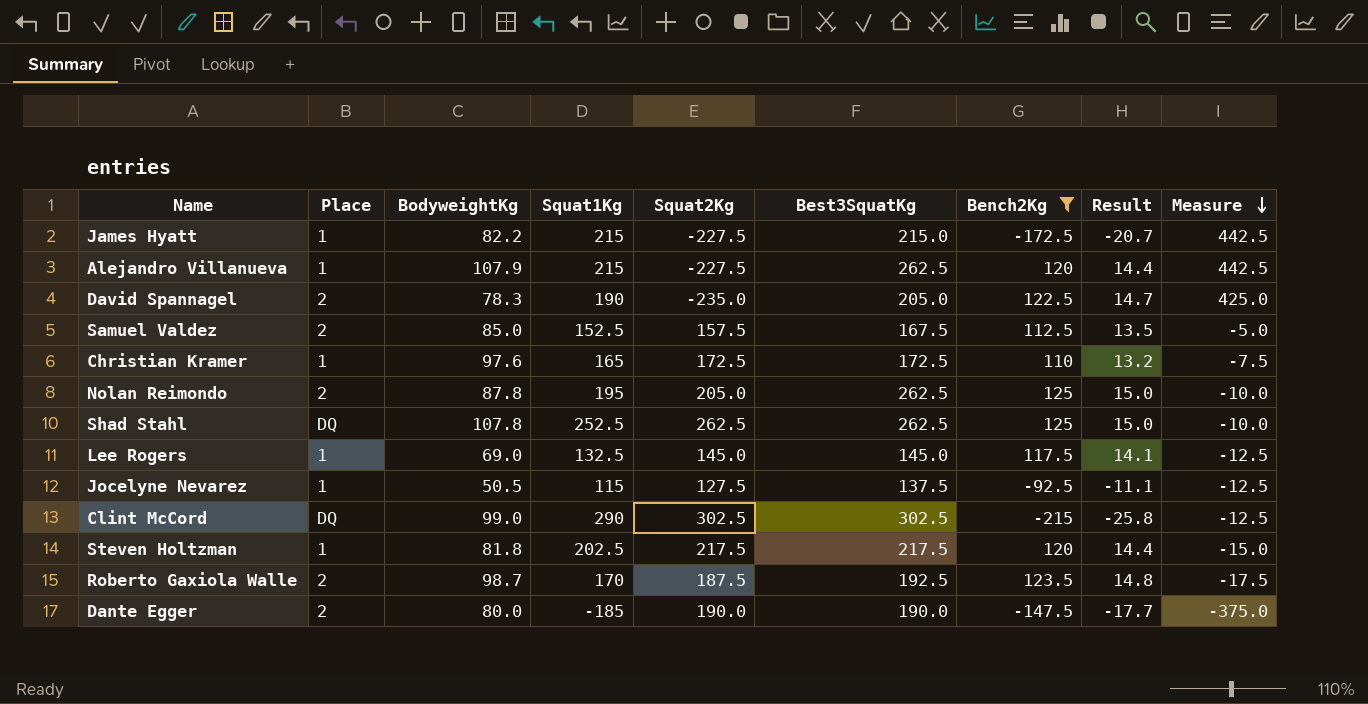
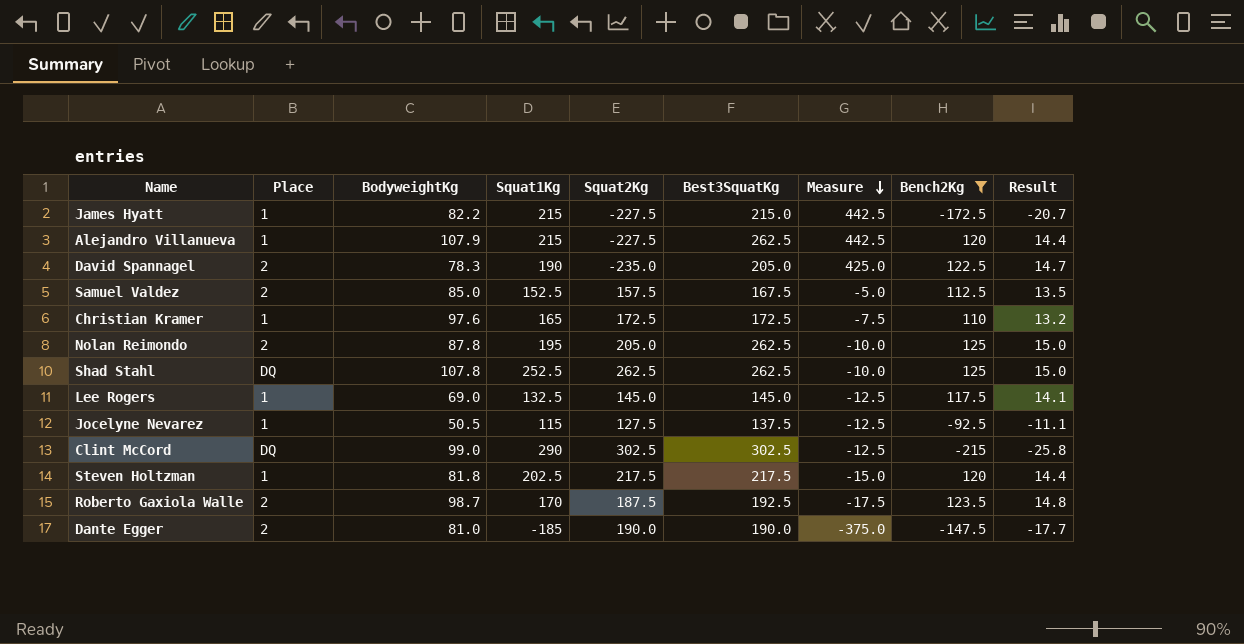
column Measure | position: 9 -> 7
Dante Egger | BodyweightKg: 80.0 -> 81.0

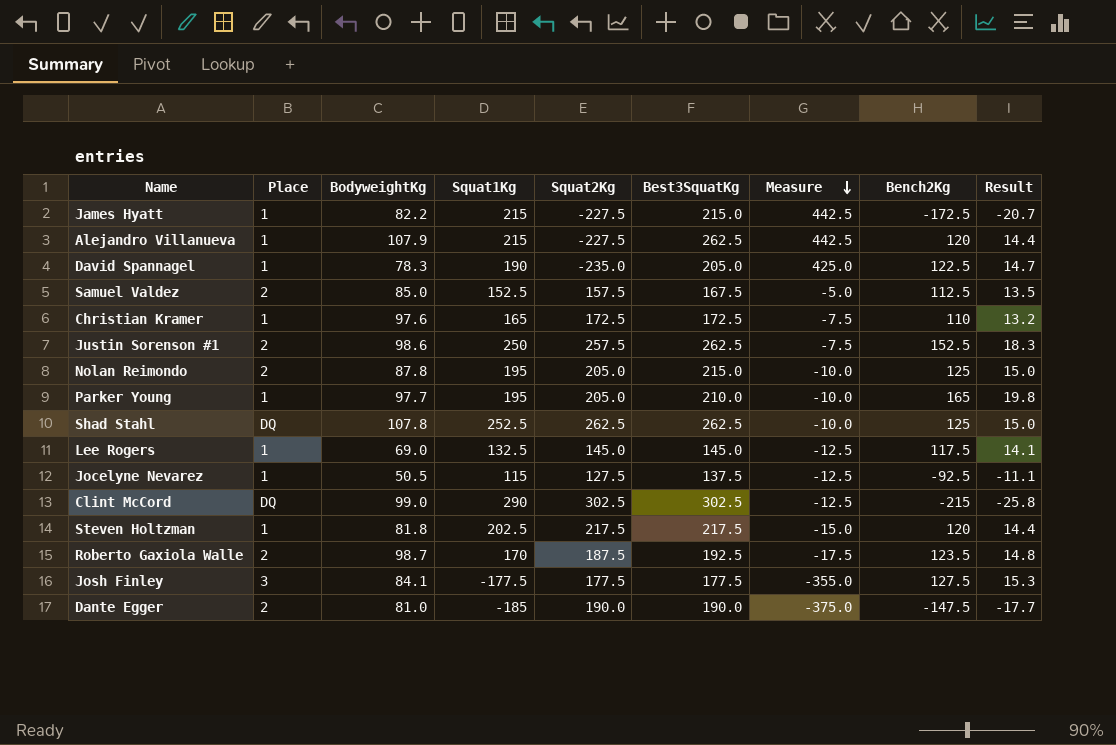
filter: Bench2Kg <= 125 -> none
David Spannagel | Place: 2 -> 1
Nolan Reimondo | Best3SquatKg: 262.5 -> 215.0

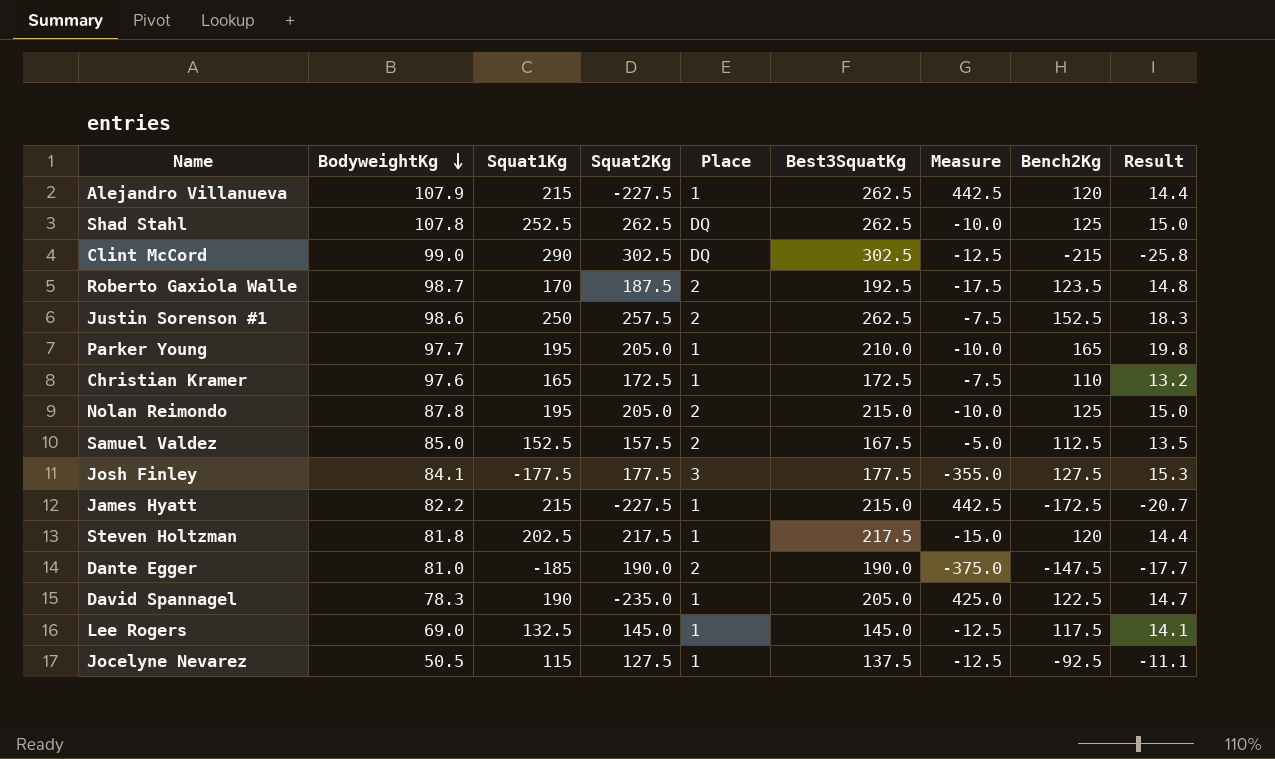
row order: Measure descending -> BodyweightKg descending
column Place | position: 2 -> 5

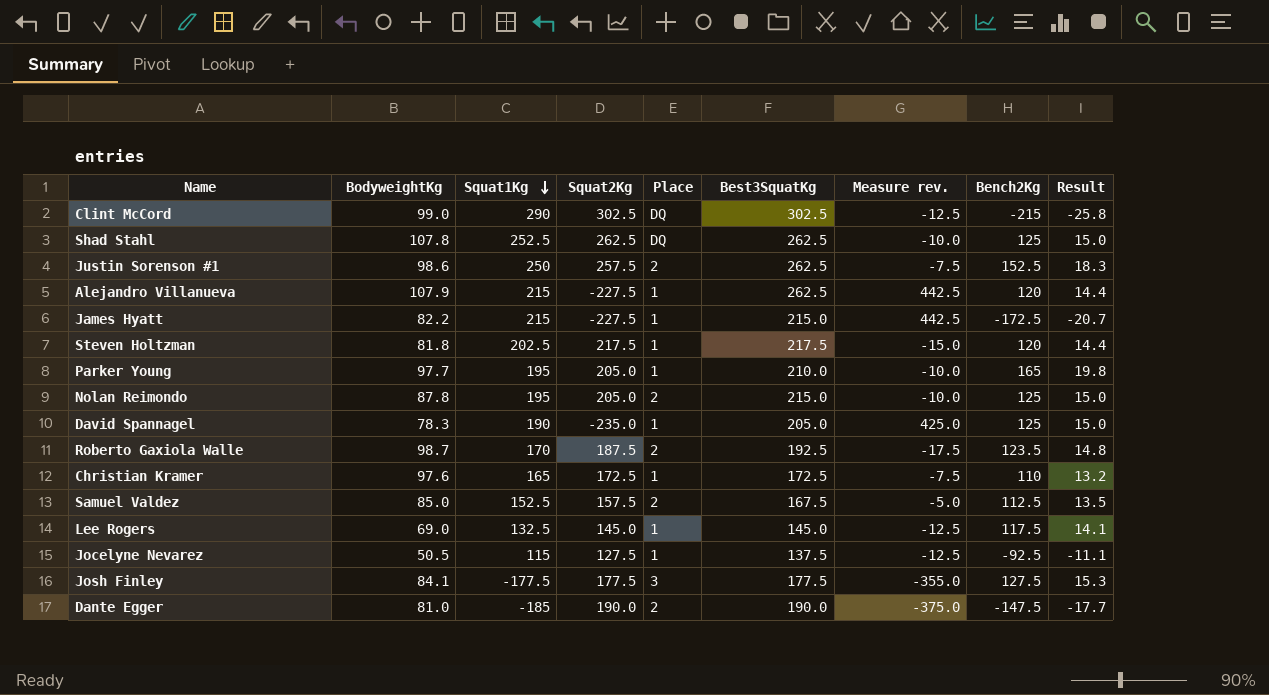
row order: BodyweightKg descending -> Squat1Kg descending
column name: Measure -> Measure rev.
David Spannagel | Bench2Kg: 122.5 -> 125
David Spannagel | Result: 14.7 -> 15.0

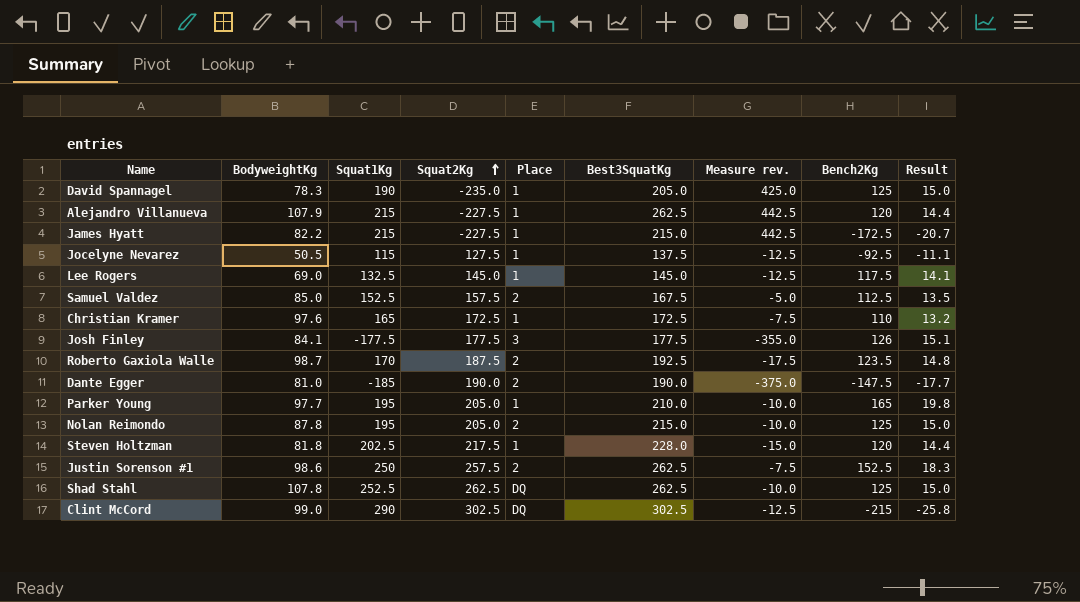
row order: Squat1Kg descending -> Squat2Kg ascending
Josh Finley | Bench2Kg: 127.5 -> 126
Josh Finley | Result: 15.3 -> 15.1
Steven Holtzman | Best3SquatKg: 217.5 -> 228.0

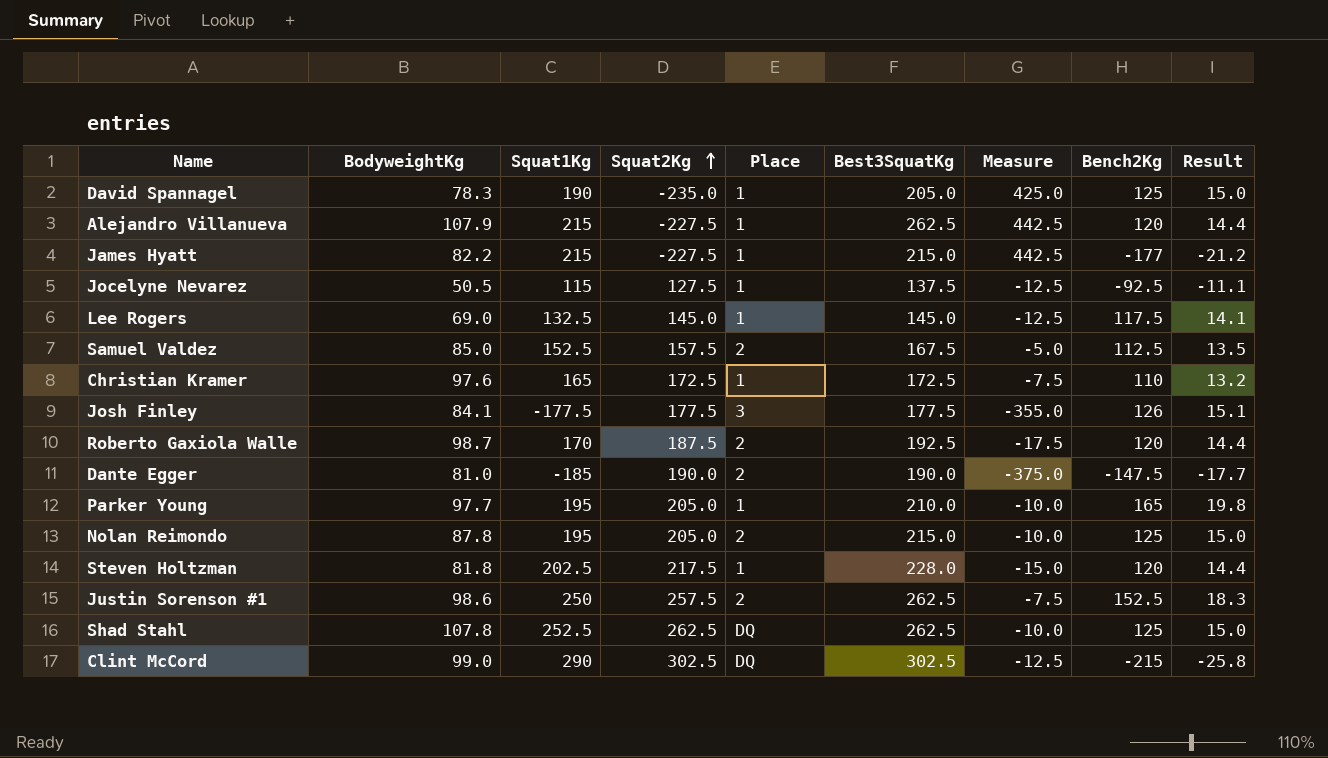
column name: Measure rev. -> Measure
James Hyatt | Bench2Kg: -172.5 -> -177
James Hyatt | Result: -20.7 -> -21.2
Roberto Gaxiola Walle | Bench2Kg: 123.5 -> 120
Roberto Gaxiola Walle | Result: 14.8 -> 14.4

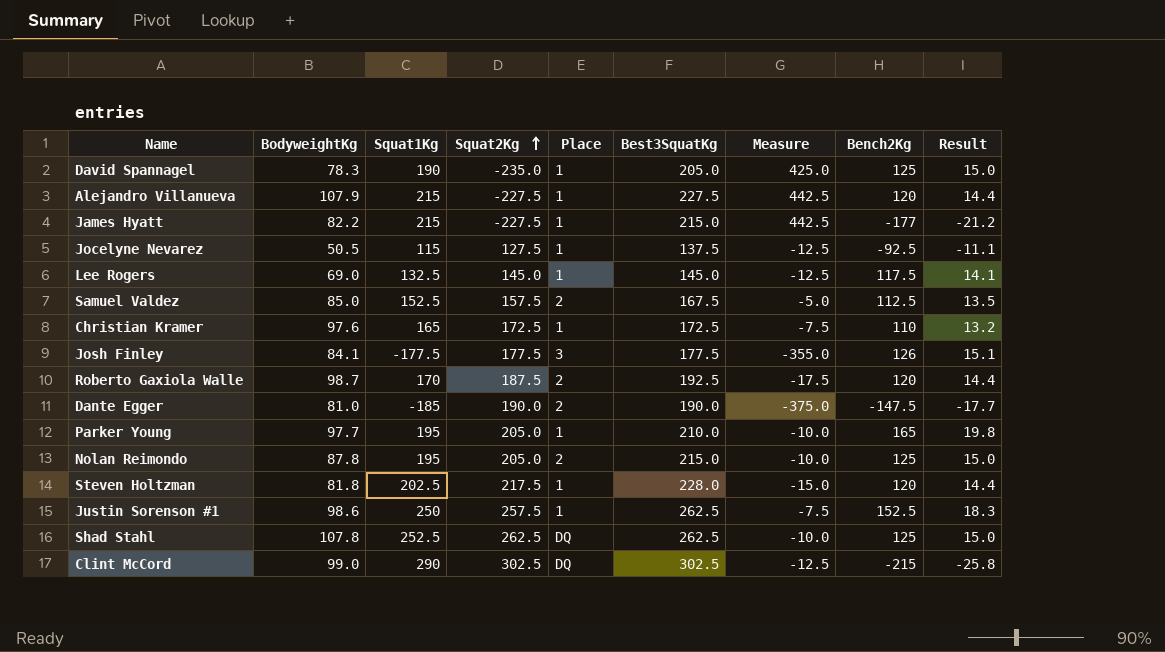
Alejandro Villanueva | Best3SquatKg: 262.5 -> 227.5
Justin Sorenson #1 | Place: 2 -> 1

